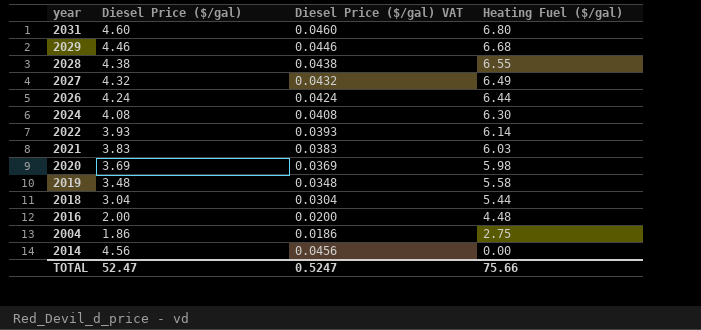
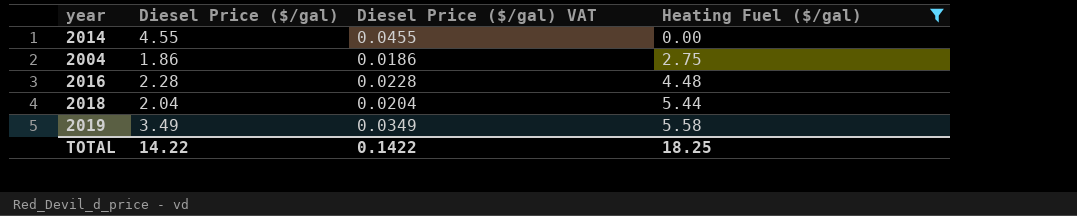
filter: none -> Heating Fuel ($/gal) <= 5.58
row order: Heating Fuel ($/gal) descending -> Heating Fuel ($/gal) ascending
2014 | Diesel Price ($/gal): 4.56 -> 4.55
2014 | Diesel Price ($/gal) VAT: 0.0456 -> 0.0455
2016 | Diesel Price ($/gal): 2.00 -> 2.28
2016 | Diesel Price ($/gal) VAT: 0.0200 -> 0.0228
2018 | Diesel Price ($/gal): 3.04 -> 2.04
2018 | Diesel Price ($/gal) VAT: 0.0304 -> 0.0204
2019 | Diesel Price ($/gal): 3.48 -> 3.49
2019 | Diesel Price ($/gal) VAT: 0.0348 -> 0.0349
TOTAL | Diesel Price ($/gal): 52.47 -> 14.22
TOTAL | Diesel Price ($/gal) VAT: 0.5247 -> 0.1422
TOTAL | Heating Fuel ($/gal): 75.66 -> 18.25

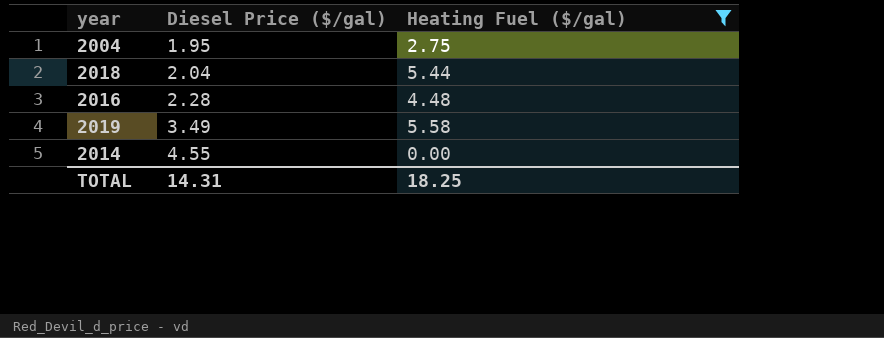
row order: Heating Fuel ($/gal) ascending -> Diesel Price ($/gal) ascending
column Diesel Price ($/gal) VAT | formula: [Diesel Price ($/gal)] * 0.01 -> none
2004 | Diesel Price ($/gal): 1.86 -> 1.95
TOTAL | Diesel Price ($/gal): 14.22 -> 14.31

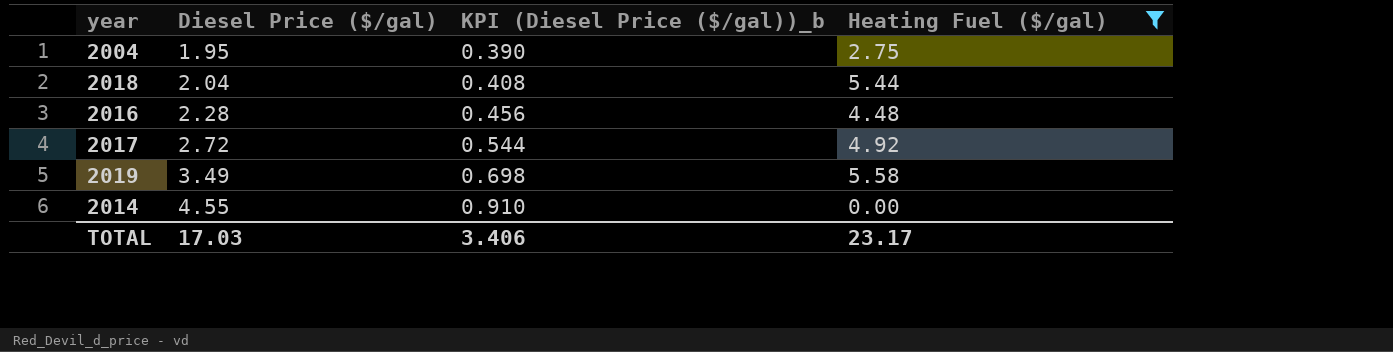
column KPI (Diesel Price ($/gal))_b | formula: none -> [Diesel Price ($/gal)] * 0.2
row 2017: none -> 2.72 | 0.544 | 4.92
TOTAL | Diesel Price ($/gal): 14.31 -> 17.03
TOTAL | Heating Fuel ($/gal): 18.25 -> 23.17

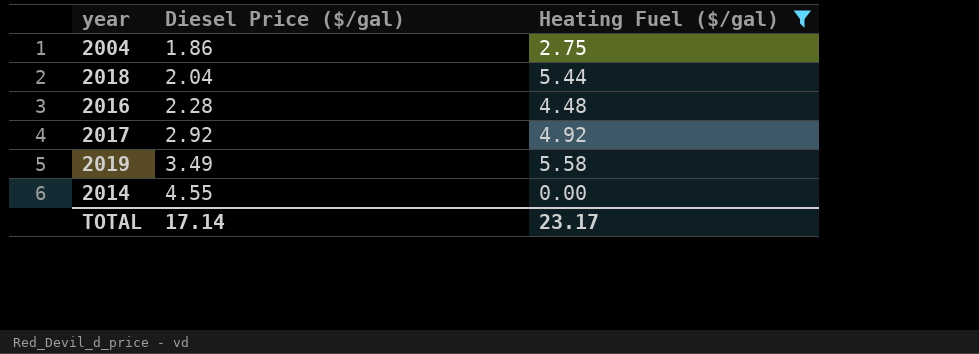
column KPI (Diesel Price ($/gal))_b | formula: [Diesel Price ($/gal)] * 0.2 -> none
2004 | Diesel Price ($/gal): 1.95 -> 1.86
2017 | Diesel Price ($/gal): 2.72 -> 2.92
TOTAL | Diesel Price ($/gal): 17.03 -> 17.14

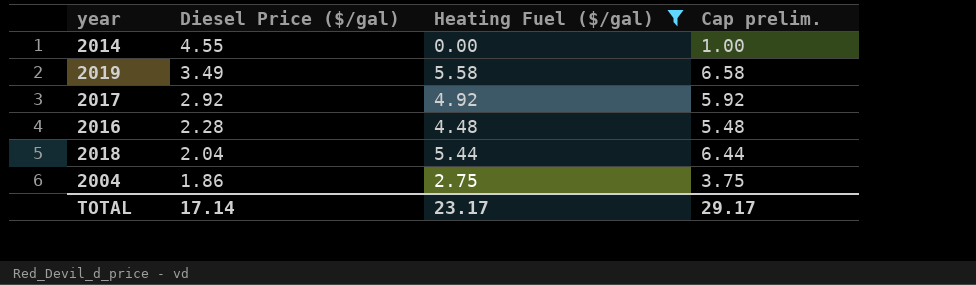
row order: Diesel Price ($/gal) ascending -> Diesel Price ($/gal) descending
column Cap prelim. | formula: none -> [Heating Fuel ($/gal)] + 1

